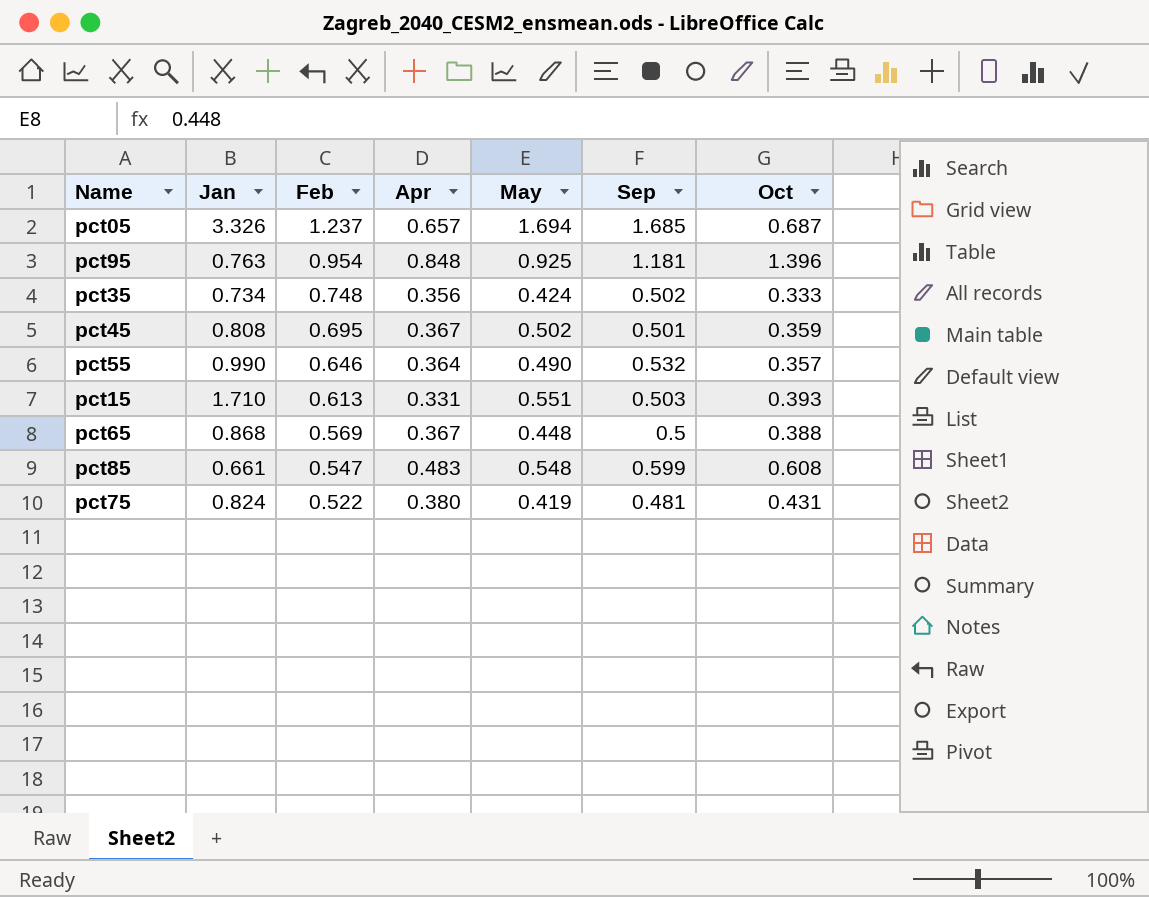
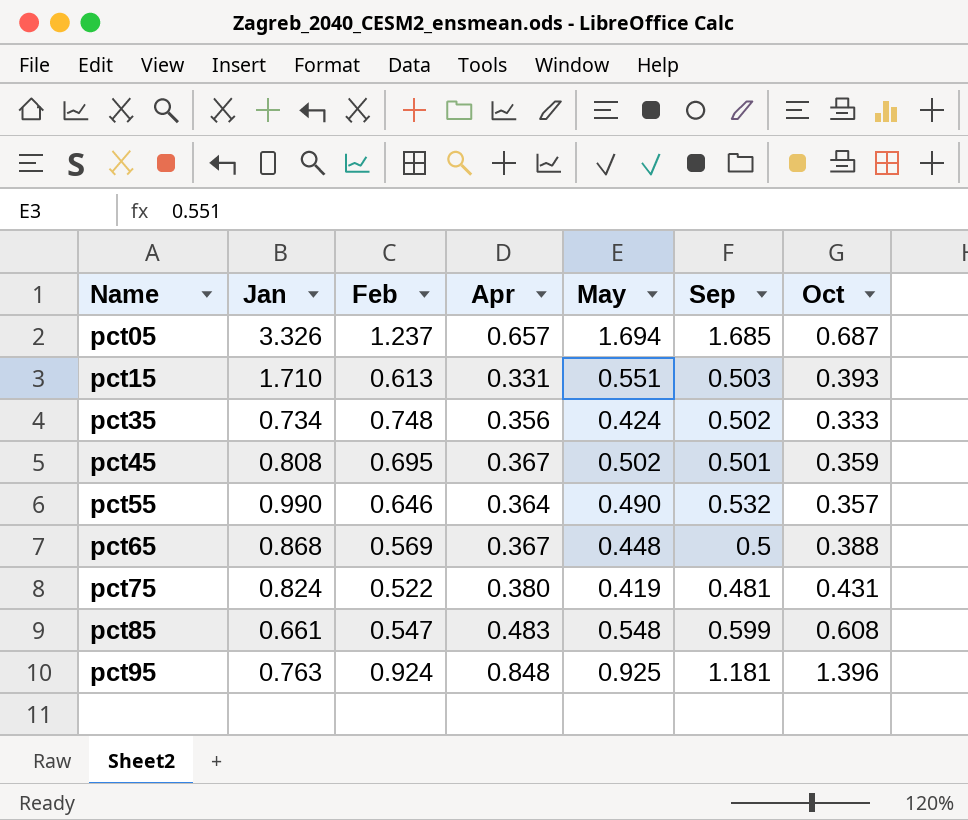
row order: Feb descending -> Name ascending
pct95 | Feb: 0.954 -> 0.924

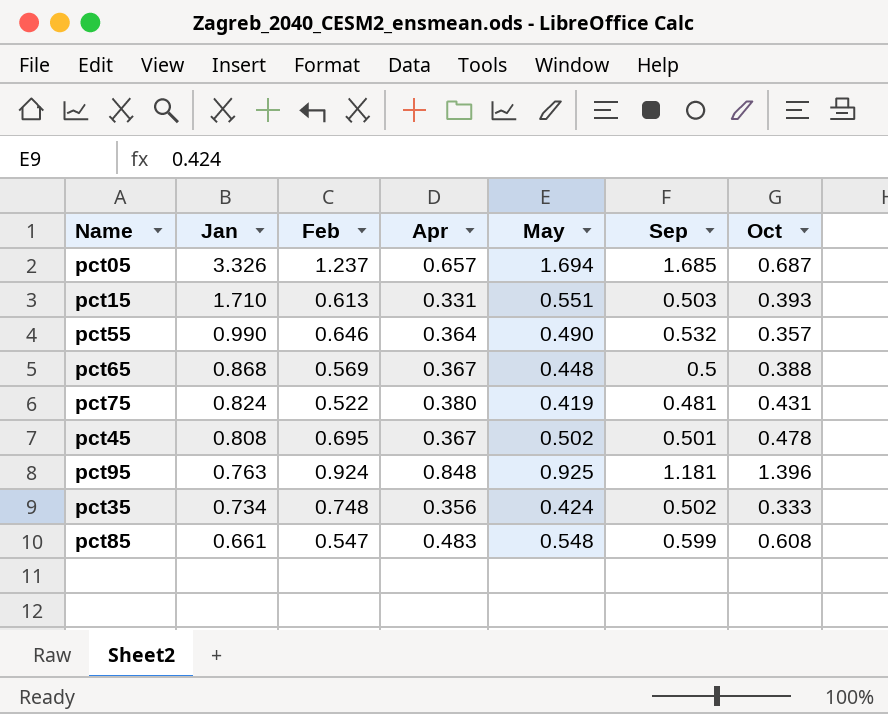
row order: Name ascending -> Jan descending
pct45 | Oct: 0.359 -> 0.478

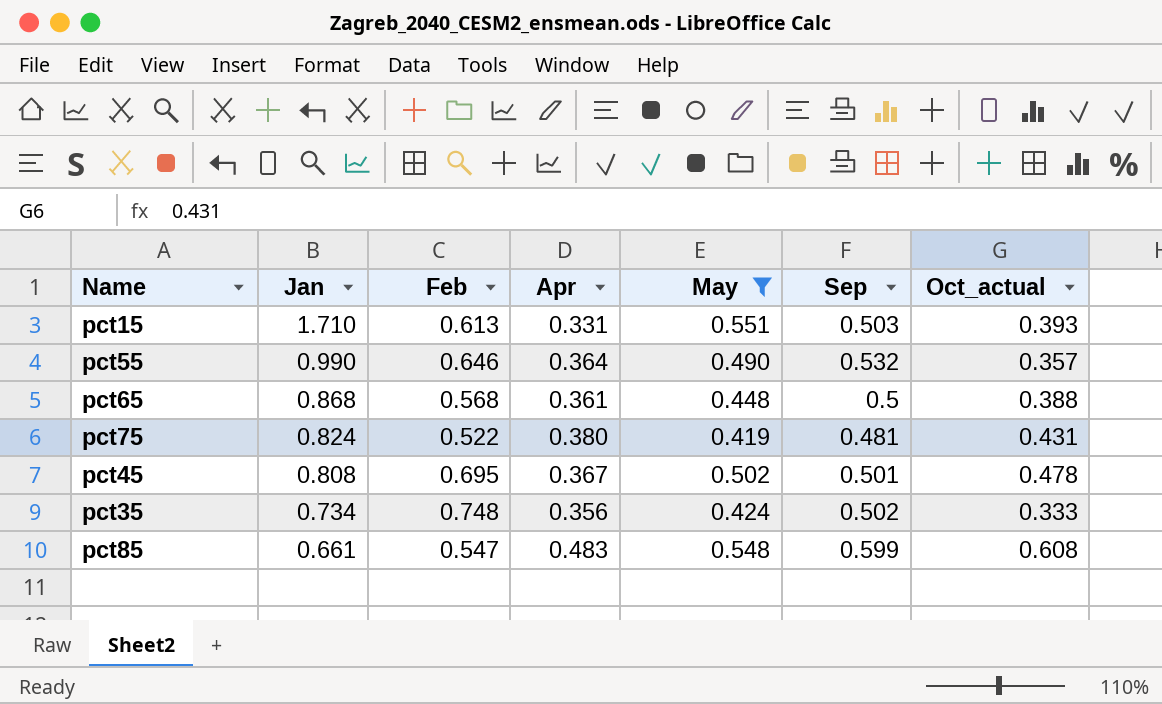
filter: none -> May <= 0.551
column name: Oct -> Oct_actual
pct65 | Feb: 0.569 -> 0.568
pct65 | Apr: 0.367 -> 0.361

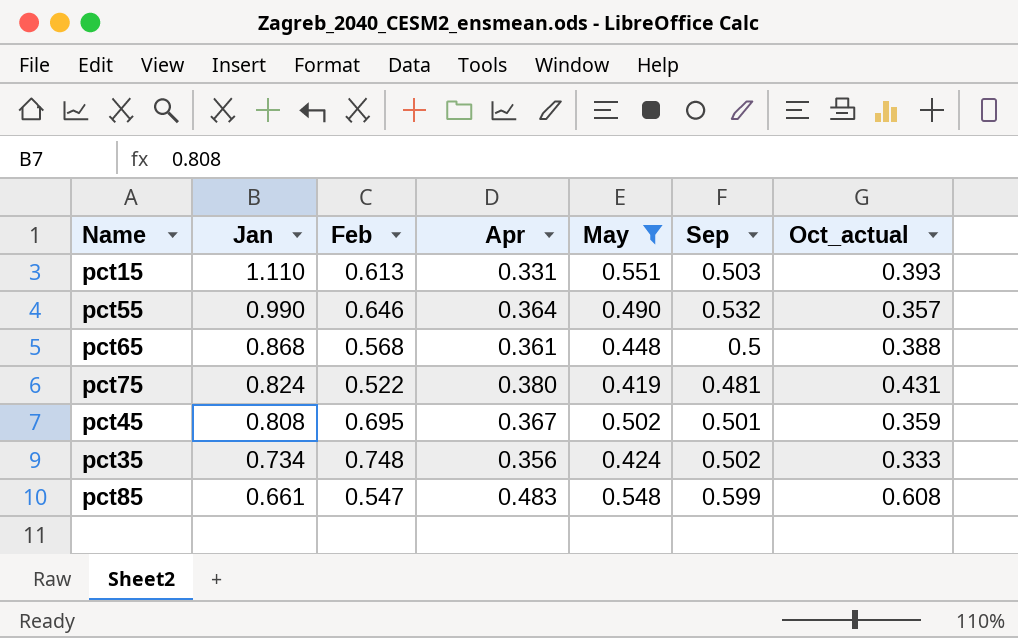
pct15 | Jan: 1.710 -> 1.110
pct45 | Oct_actual: 0.478 -> 0.359

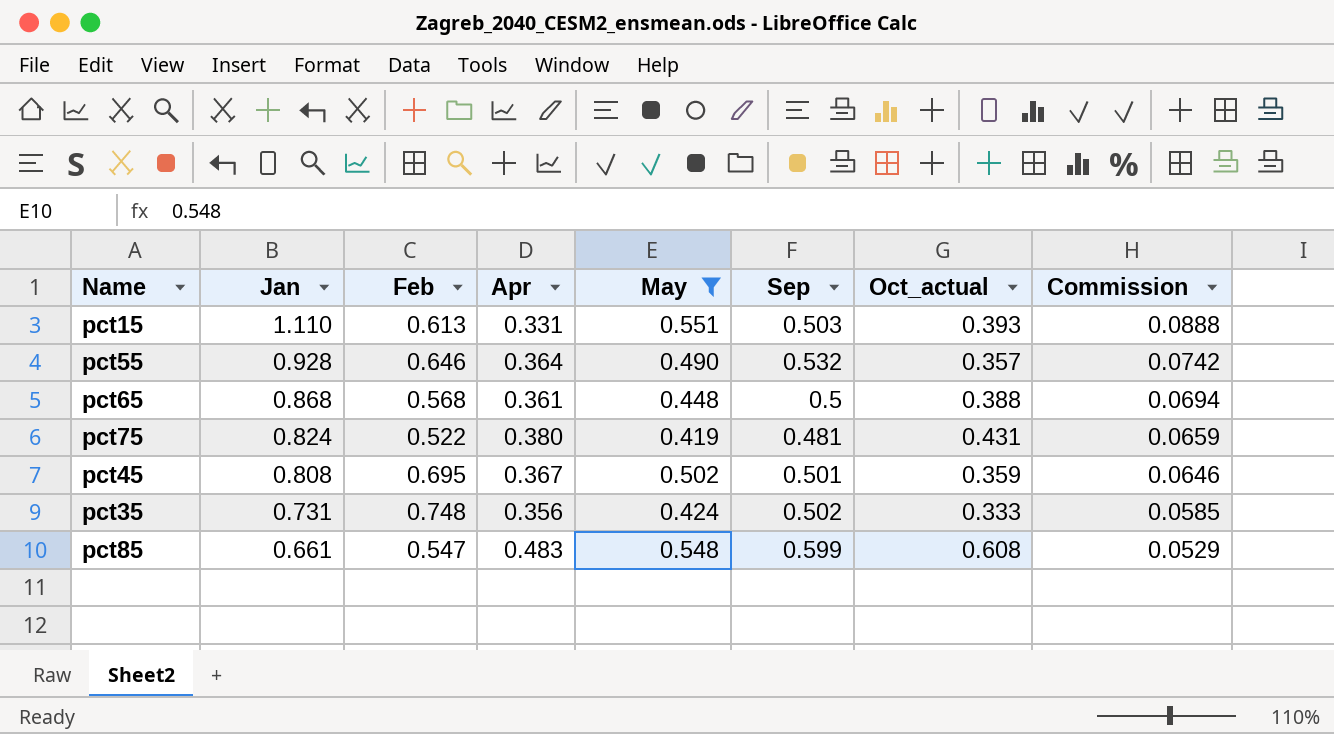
column Commission | formula: none -> [Jan] * 0.08
pct55 | Jan: 0.990 -> 0.928
pct35 | Jan: 0.734 -> 0.731

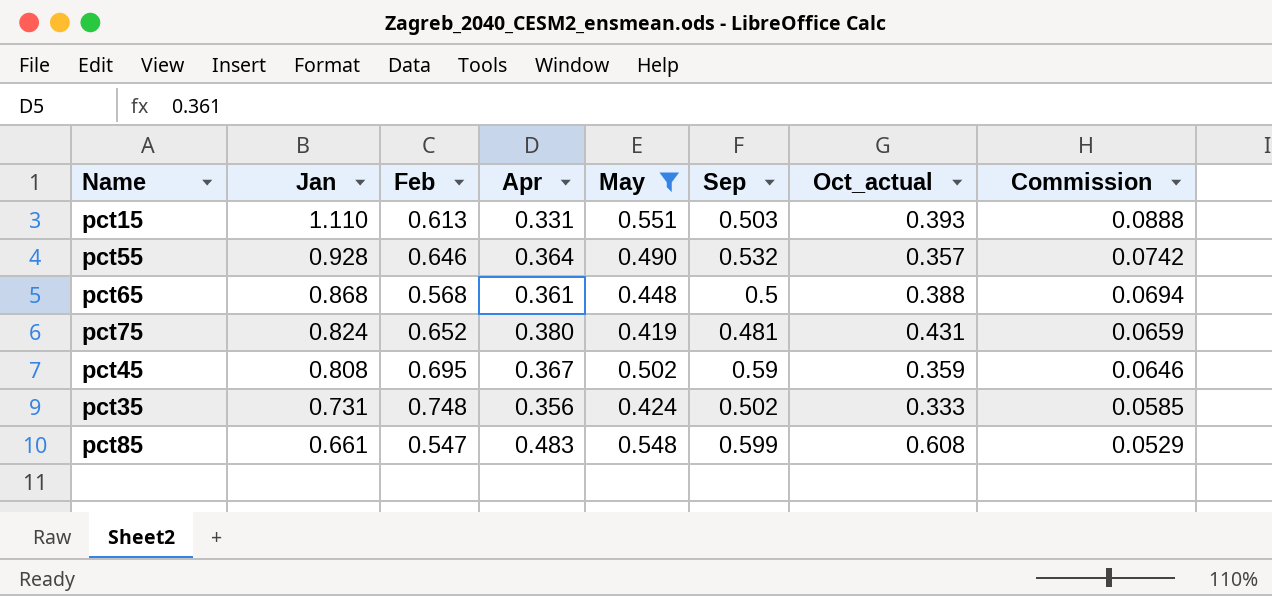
pct75 | Feb: 0.522 -> 0.652
pct45 | Sep: 0.501 -> 0.59

